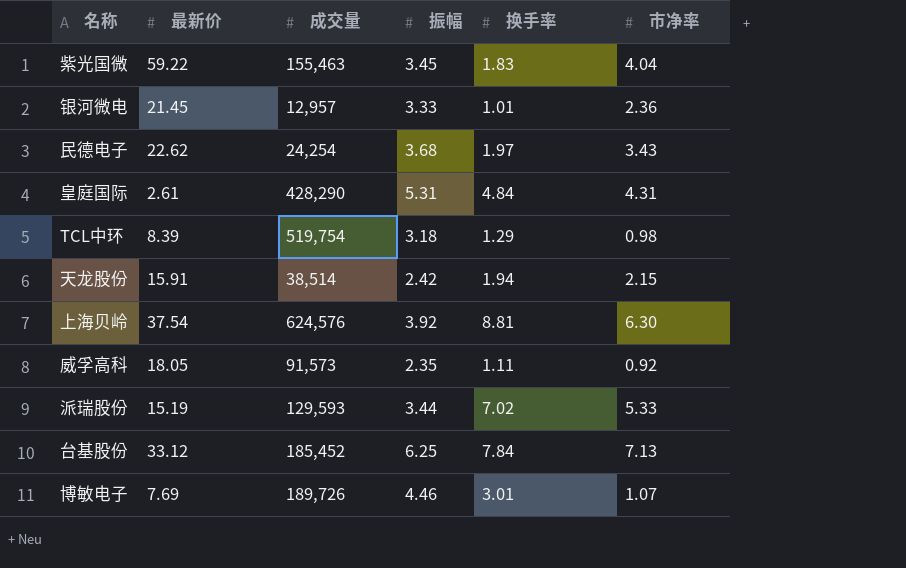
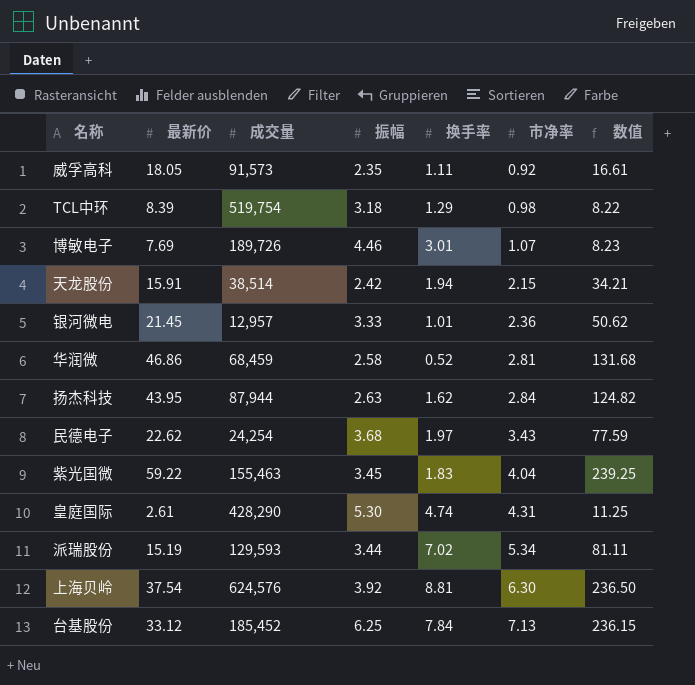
row order: none -> 市净率 ascending
column 数值 | formula: none -> [最新价] * [市净率]
row 华润微: none -> 46.86 | 68,459 | 2.58 | 0.52 | 2.81 | 131.68
row 扬杰科技: none -> 43.95 | 87,944 | 2.63 | 1.62 | 2.84 | 124.82
皇庭国际 | 振幅: 5.31 -> 5.30
皇庭国际 | 换手率: 4.84 -> 4.74
派瑞股份 | 市净率: 5.33 -> 5.34

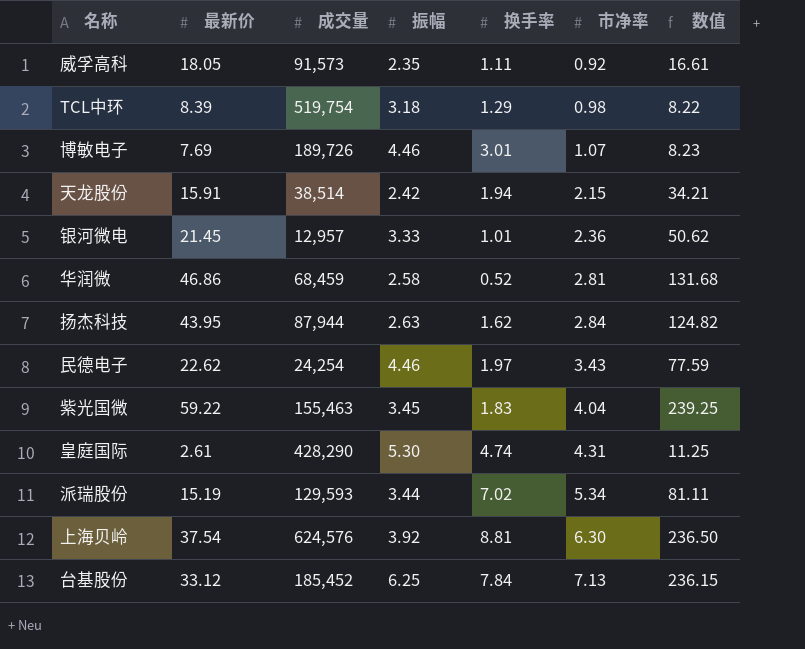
民德电子 | 振幅: 3.68 -> 4.46

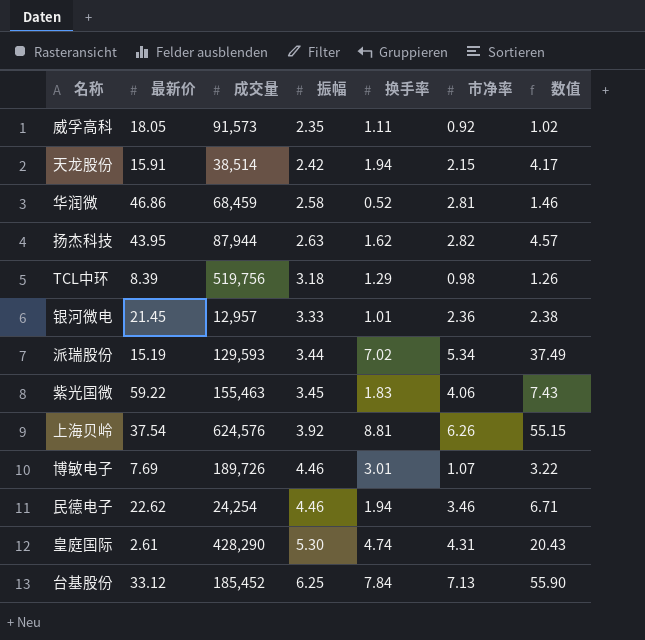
row order: 市净率 ascending -> 振幅 ascending
column 数值 | formula: [最新价] * [市净率] -> [换手率] * [市净率]
扬杰科技 | 市净率: 2.84 -> 2.82
TCL中环 | 成交量: 519,754 -> 519,756
紫光国微 | 市净率: 4.04 -> 4.06
上海贝岭 | 市净率: 6.30 -> 6.26
民德电子 | 换手率: 1.97 -> 1.94
民德电子 | 市净率: 3.43 -> 3.46

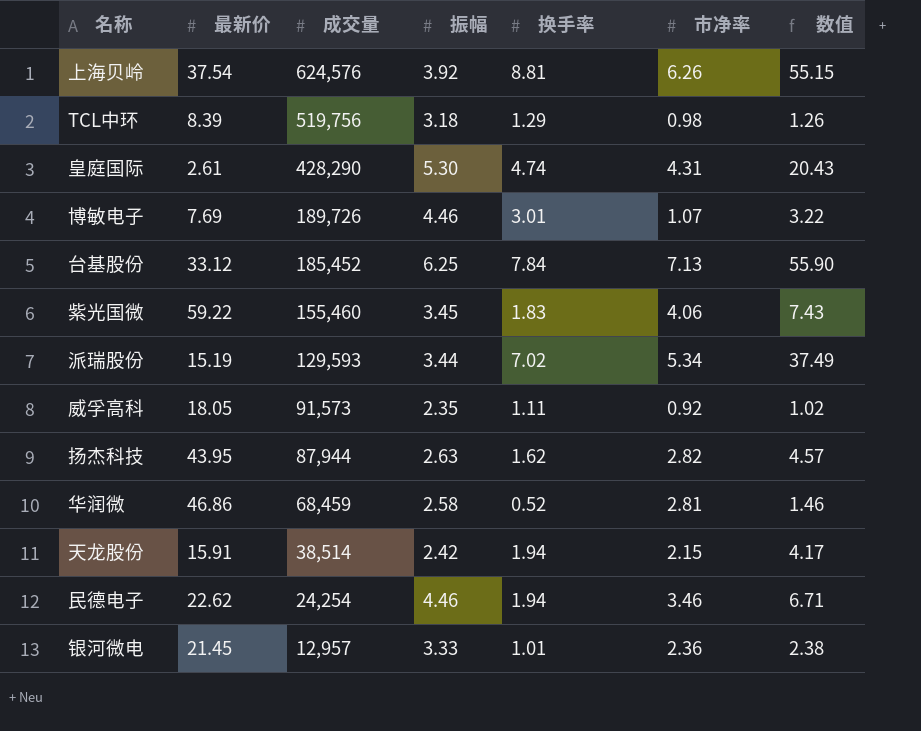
row order: 振幅 ascending -> 成交量 descending
紫光国微 | 成交量: 155,463 -> 155,460

